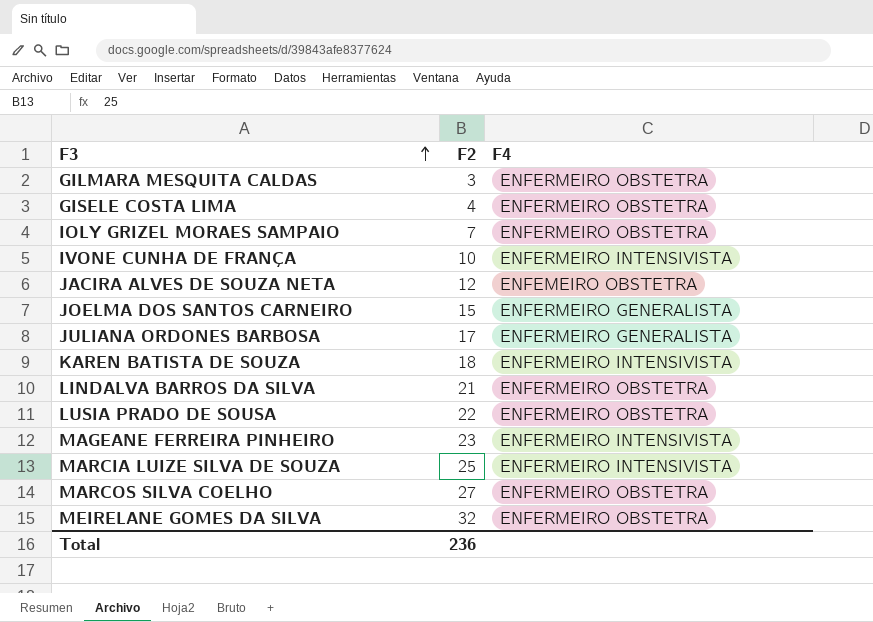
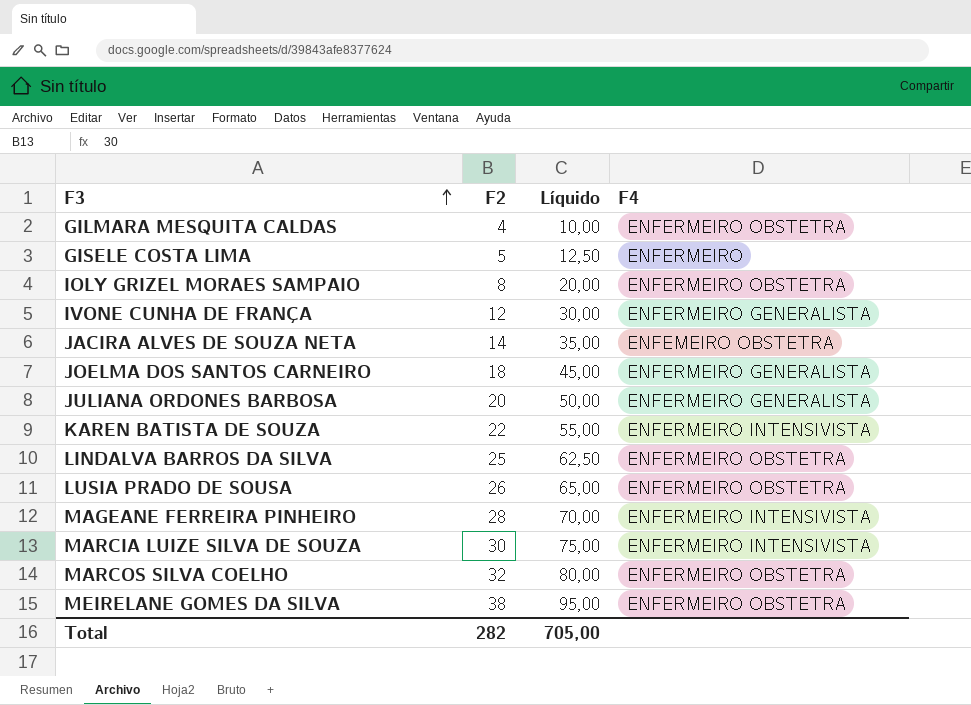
column Líquido | formula: none -> [F2] * 2,5
GILMARA MESQUITA CALDAS | F2: 3 -> 4
GISELE COSTA LIMA | F2: 4 -> 5
GISELE COSTA LIMA | F4: ENFERMEIRO OBSTETRA -> ENFERMEIRO
IOLY GRIZEL MORAES SAMPAIO | F2: 7 -> 8
IVONE CUNHA DE FRANÇA | F2: 10 -> 12
IVONE CUNHA DE FRANÇA | F4: ENFERMEIRO INTENSIVISTA -> ENFERMEIRO GENERALISTA
JACIRA ALVES DE SOUZA NETA | F2: 12 -> 14
JOELMA DOS SANTOS CARNEIRO | F2: 15 -> 18
JULIANA ORDONES BARBOSA | F2: 17 -> 20
KAREN BATISTA DE SOUZA | F2: 18 -> 22
LINDALVA BARROS DA SILVA | F2: 21 -> 25
LUSIA PRADO DE SOUSA | F2: 22 -> 26
MAGEANE FERREIRA PINHEIRO | F2: 23 -> 28
MARCIA LUIZE SILVA DE SOUZA | F2: 25 -> 30
MARCOS SILVA COELHO | F2: 27 -> 32
MEIRELANE GOMES DA SILVA | F2: 32 -> 38
Total | F2: 236 -> 282

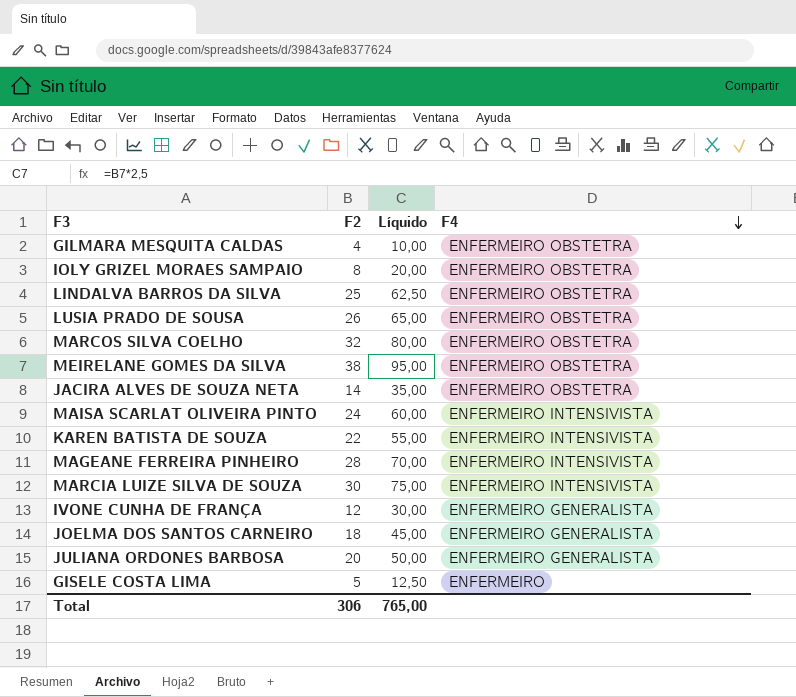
row order: F3 ascending -> F4 descending
JACIRA ALVES DE SOUZA NETA | F4: ENFEMEIRO OBSTETRA -> ENFERMEIRO OBSTETRA
row MAISA SCARLAT OLIVEIRA PINTO: none -> 24 | 60,00 | ENFERMEIRO INTENSIVISTA
Total | F2: 282 -> 306
Total | Líquido: 705,00 -> 765,00

